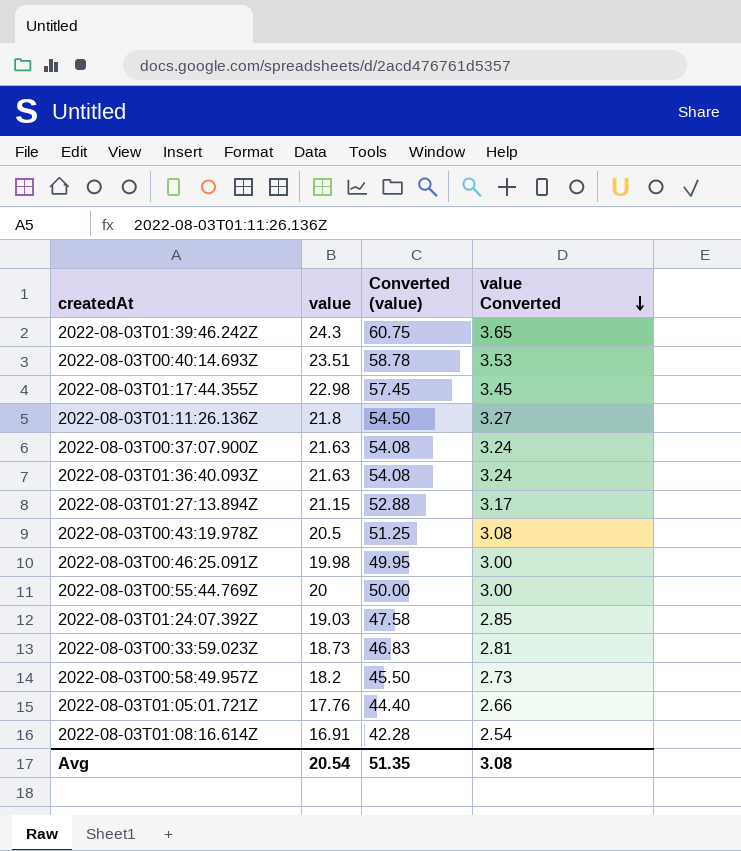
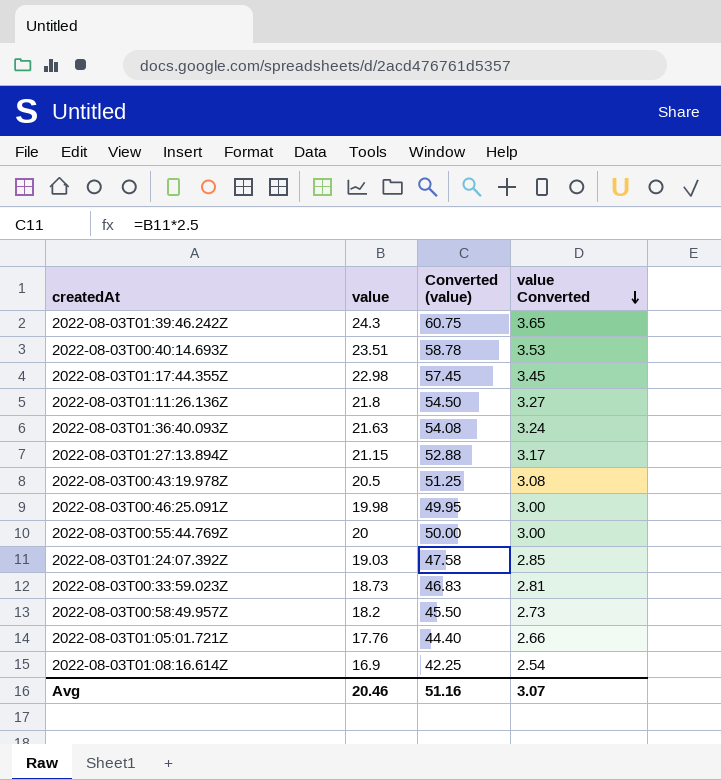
row 2022-08-03T00:37:07.900Z: 21.63 | 54.08 | 3.24 -> none
2022-08-03T01:08:16.614Z | value: 16.91 -> 16.9
2022-08-03T01:08:16.614Z | Converted (value): 42.28 -> 42.25
Avg | value: 20.54 -> 20.46
Avg | Converted (value): 51.35 -> 51.16
Avg | value Converted: 3.08 -> 3.07

